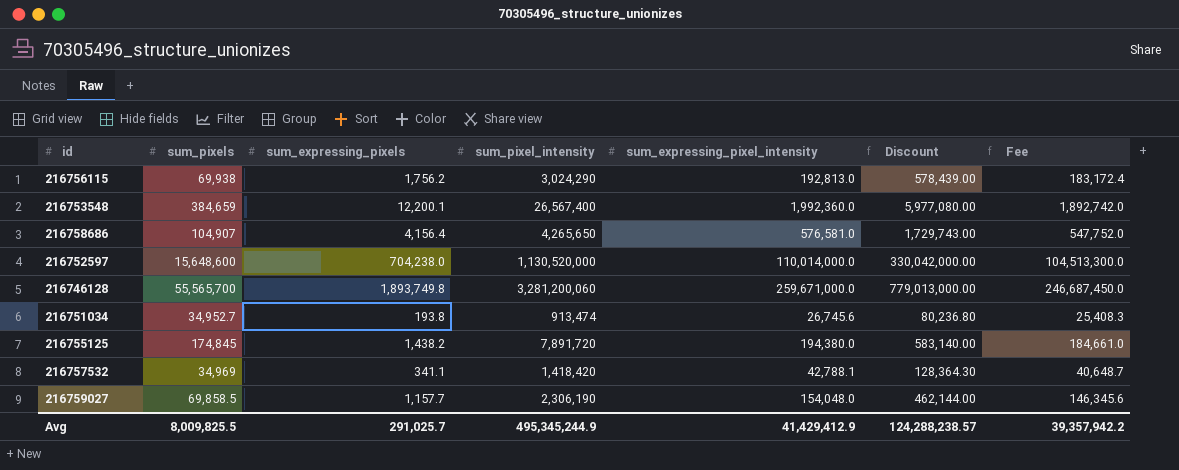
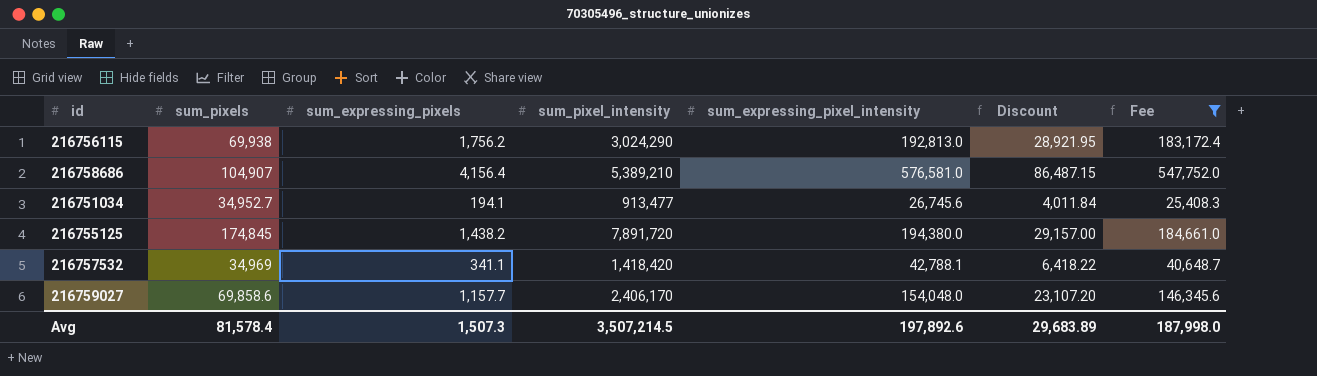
filter: none -> Fee <= 547,752.0
column Discount | formula: [sum_expressing_pixel_intensity] * 3 -> [sum_expressing_pixel_intensity] * 0.15
216758686 | sum_pixel_intensity: 4,265,650 -> 5,389,210
216751034 | sum_expressing_pixels: 193.8 -> 194.1
216751034 | sum_pixel_intensity: 913,474 -> 913,477
216759027 | sum_pixels: 69,858.5 -> 69,858.6
216759027 | sum_pixel_intensity: 2,306,190 -> 2,406,170
Avg | sum_pixels: 8,009,825.5 -> 81,578.4
Avg | sum_expressing_pixels: 291,025.7 -> 1,507.3
Avg | sum_pixel_intensity: 495,345,244.9 -> 3,507,214.5
Avg | sum_expressing_pixel_intensity: 41,429,412.9 -> 197,892.6
Avg | Discount: 124,288,238.57 -> 29,683.89
Avg | Fee: 39,357,942.2 -> 187,998.0

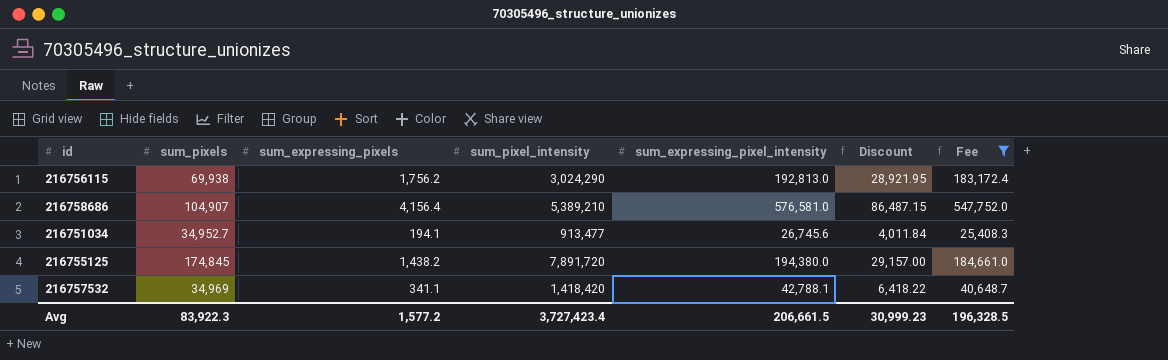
row 216759027: 69,858.6 | 1,157.7 | 2,406,170 | 154,048.0 | 23,107.20 | 146,345.6 -> none
Avg | sum_pixels: 81,578.4 -> 83,922.3
Avg | sum_expressing_pixels: 1,507.3 -> 1,577.2
Avg | sum_pixel_intensity: 3,507,214.5 -> 3,727,423.4
Avg | sum_expressing_pixel_intensity: 197,892.6 -> 206,661.5
Avg | Discount: 29,683.89 -> 30,999.23
Avg | Fee: 187,998.0 -> 196,328.5

